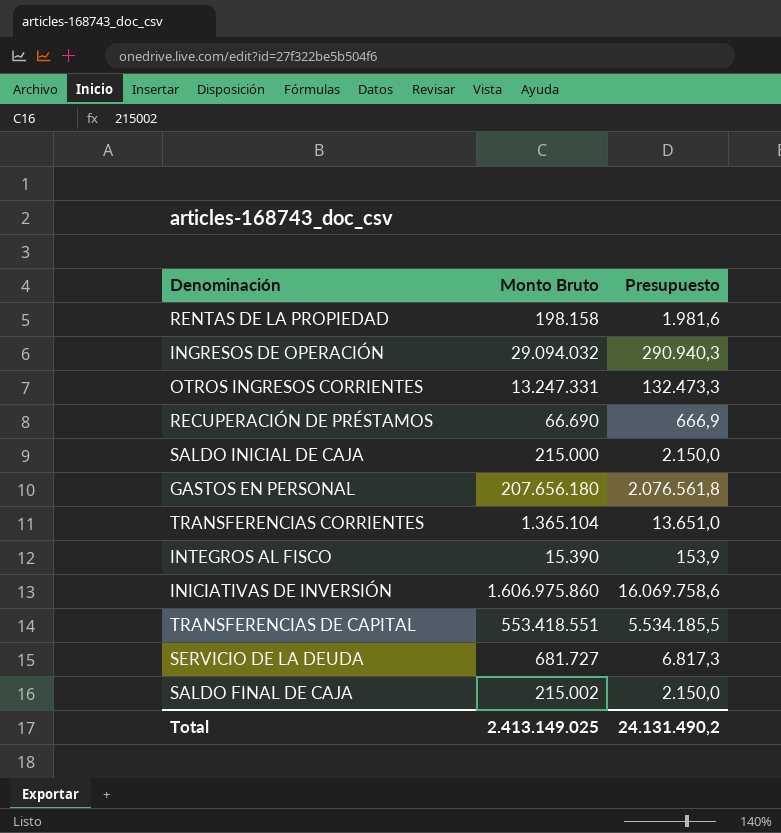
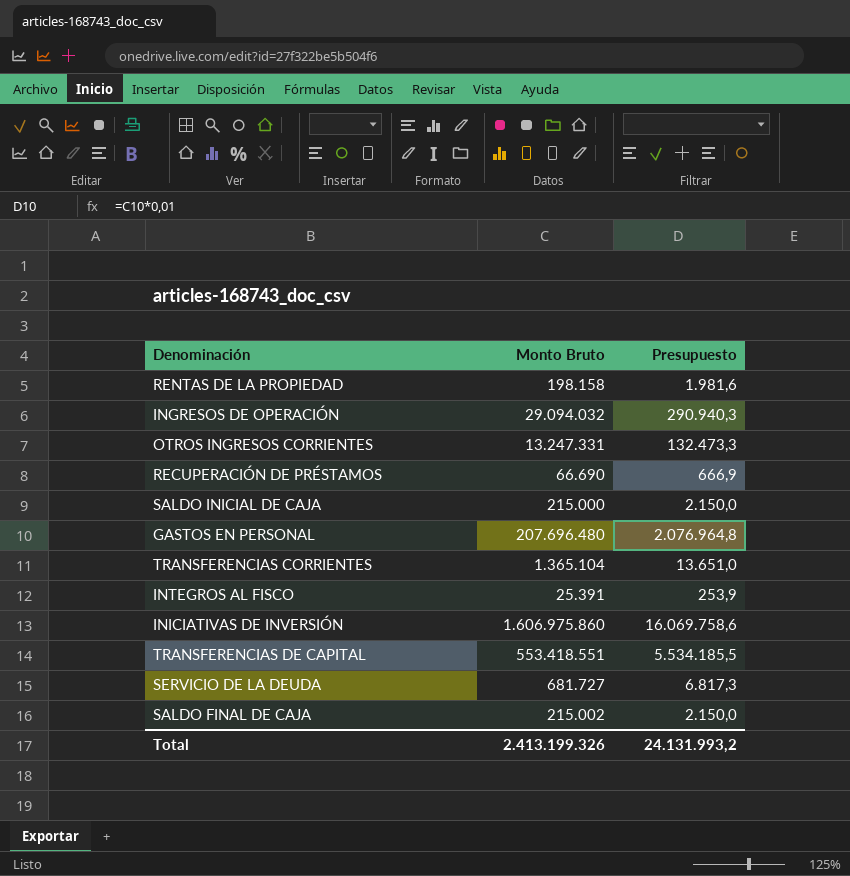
GASTOS EN PERSONAL | Monto Bruto: 207.656.180 -> 207.696.480
GASTOS EN PERSONAL | Presupuesto: 2.076.561,8 -> 2.076.964,8
INTEGROS AL FISCO | Monto Bruto: 15.390 -> 25.391
INTEGROS AL FISCO | Presupuesto: 153,9 -> 253,9
Total | Monto Bruto: 2.413.149.025 -> 2.413.199.326
Total | Presupuesto: 24.131.490,2 -> 24.131.993,2

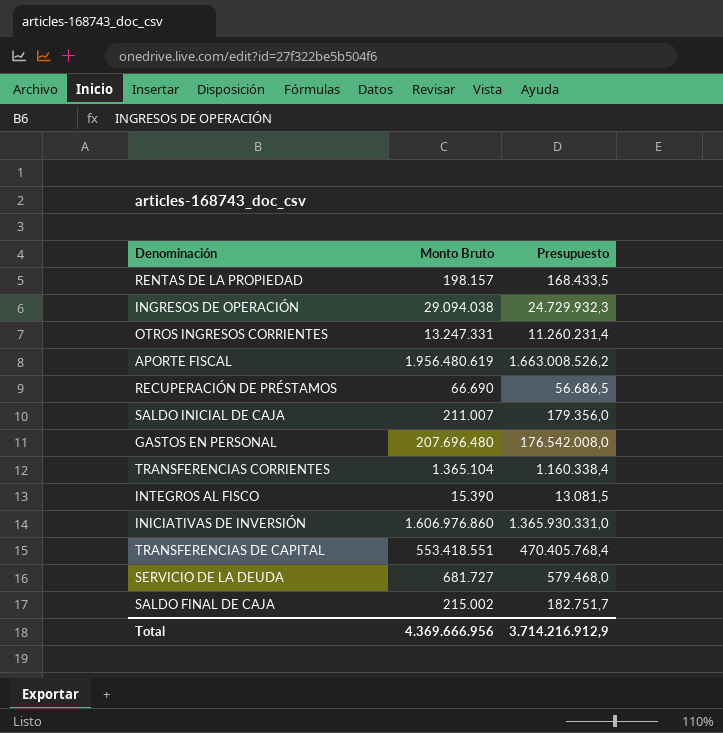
column Presupuesto | formula: [Monto Bruto] * 0,01 -> [Monto Bruto] * 0,85
RENTAS DE LA PROPIEDAD | Monto Bruto: 198.158 -> 198.157
INGRESOS DE OPERACIÓN | Monto Bruto: 29.094.032 -> 29.094.038
row APORTE FISCAL: none -> 1.956.480.619 | 1.663.008.526,2
SALDO INICIAL DE CAJA | Monto Bruto: 215.000 -> 211.007
INTEGROS AL FISCO | Monto Bruto: 25.391 -> 15.390
INICIATIVAS DE INVERSIÓN | Monto Bruto: 1.606.975.860 -> 1.606.976.860
Total | Monto Bruto: 2.413.199.326 -> 4.369.666.956
Total | Presupuesto: 24.131.993,2 -> 3.714.216.912,9

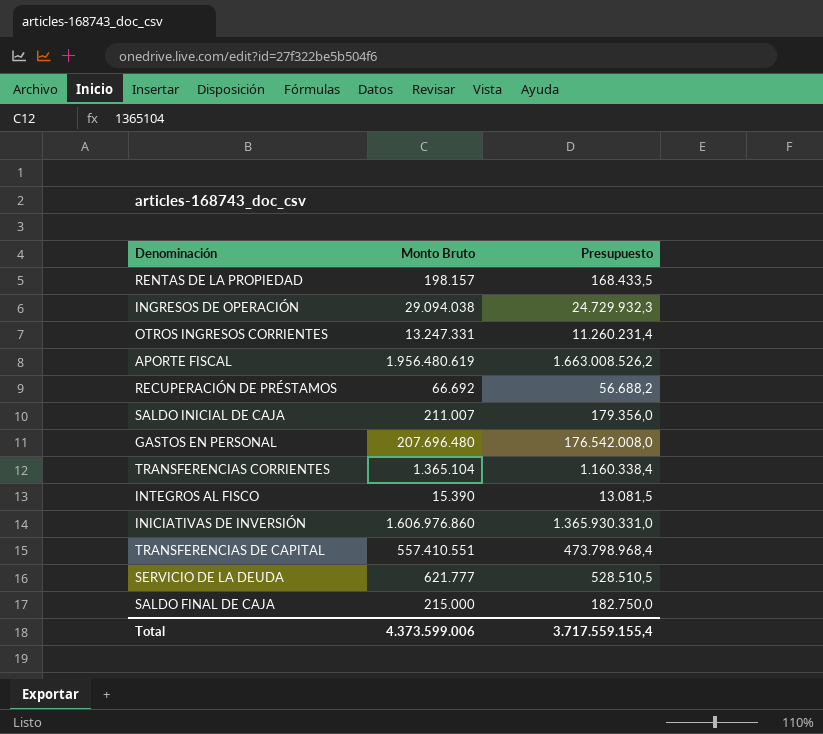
RECUPERACIÓN DE PRÉSTAMOS | Monto Bruto: 66.690 -> 66.692
RECUPERACIÓN DE PRÉSTAMOS | Presupuesto: 56.686,5 -> 56.688,2
TRANSFERENCIAS DE CAPITAL | Monto Bruto: 553.418.551 -> 557.410.551
TRANSFERENCIAS DE CAPITAL | Presupuesto: 470.405.768,4 -> 473.798.968,4
SERVICIO DE LA DEUDA | Monto Bruto: 681.727 -> 621.777
SERVICIO DE LA DEUDA | Presupuesto: 579.468,0 -> 528.510,5
SALDO FINAL DE CAJA | Monto Bruto: 215.002 -> 215.000
SALDO FINAL DE CAJA | Presupuesto: 182.751,7 -> 182.750,0
Total | Monto Bruto: 4.369.666.956 -> 4.373.599.006
Total | Presupuesto: 3.714.216.912,9 -> 3.717.559.155,4

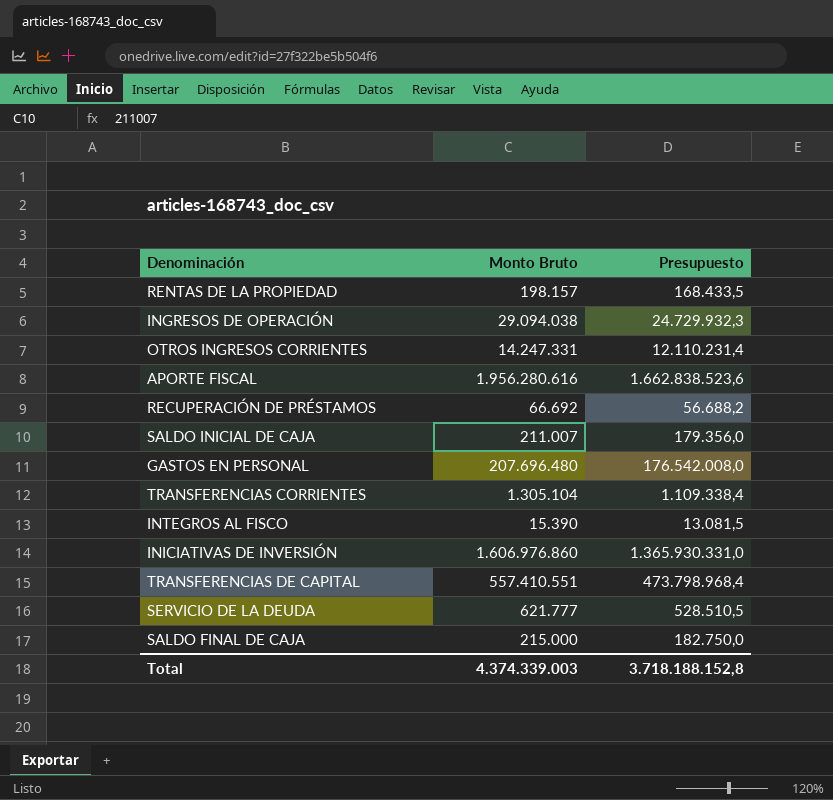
OTROS INGRESOS CORRIENTES | Monto Bruto: 13.247.331 -> 14.247.331
OTROS INGRESOS CORRIENTES | Presupuesto: 11.260.231,4 -> 12.110.231,4
APORTE FISCAL | Monto Bruto: 1.956.480.619 -> 1.956.280.616
APORTE FISCAL | Presupuesto: 1.663.008.526,2 -> 1.662.838.523,6
TRANSFERENCIAS CORRIENTES | Monto Bruto: 1.365.104 -> 1.305.104
TRANSFERENCIAS CORRIENTES | Presupuesto: 1.160.338,4 -> 1.109.338,4
Total | Monto Bruto: 4.373.599.006 -> 4.374.339.003
Total | Presupuesto: 3.717.559.155,4 -> 3.718.188.152,8

